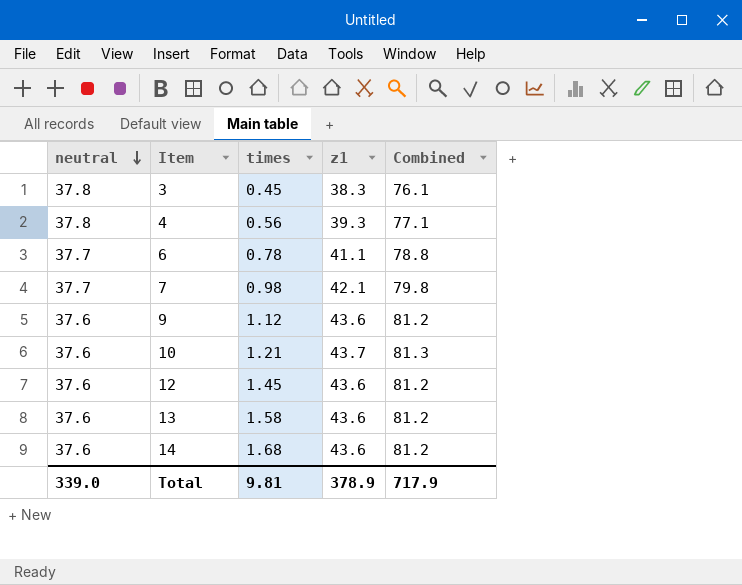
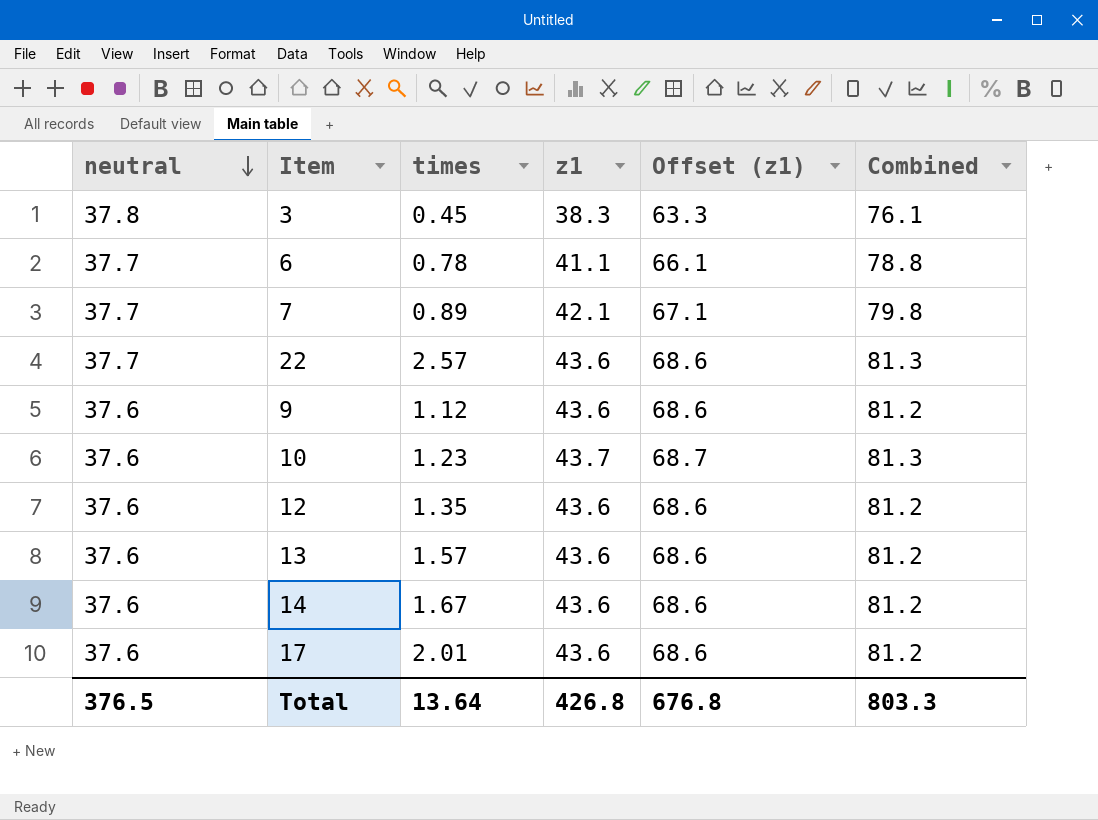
column Offset (z1) | formula: none -> [z1] + 25
row 4: 37.8 | 0.56 | 39.3 | 77.1 -> none
7 | times: 0.98 -> 0.89
row 22: none -> 37.7 | 2.57 | 43.6 | 68.6 | 81.3
10 | times: 1.21 -> 1.23
12 | times: 1.45 -> 1.35
13 | times: 1.58 -> 1.57
14 | times: 1.68 -> 1.67
row 17: none -> 37.6 | 2.01 | 43.6 | 68.6 | 81.2
Total | neutral: 339.0 -> 376.5
Total | times: 9.81 -> 13.64
Total | z1: 378.9 -> 426.8
Total | Combined: 717.9 -> 803.3

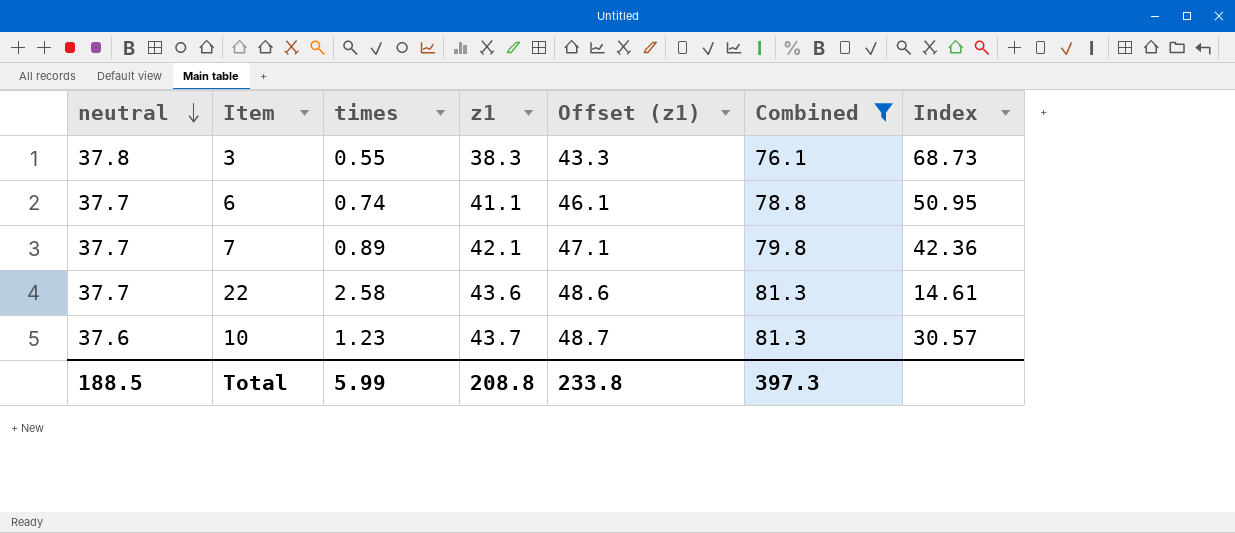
filter: none -> Combined != 81.2
column Offset (z1) | formula: [z1] + 25 -> [z1] + 5
column Index | formula: none -> [neutral] / [times]
3 | times: 0.45 -> 0.55
6 | times: 0.78 -> 0.74
22 | times: 2.57 -> 2.58
Total | neutral: 376.5 -> 188.5
Total | times: 13.64 -> 5.99
Total | z1: 426.8 -> 208.8
Total | Offset (z1): 676.8 -> 233.8
Total | Combined: 803.3 -> 397.3

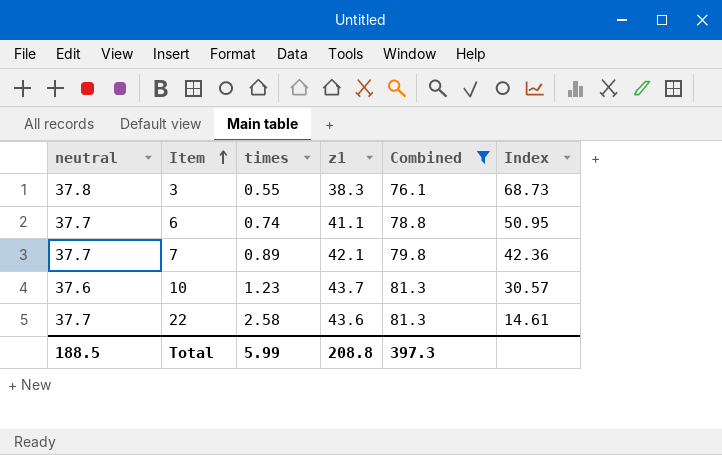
row order: neutral descending -> Item ascending
column Offset (z1) | formula: [z1] + 5 -> none

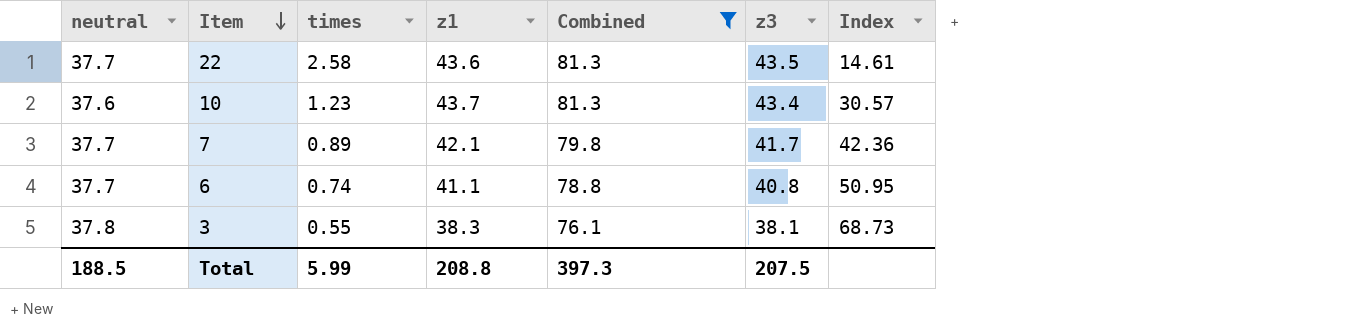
row order: Item ascending -> Item descending
column z3 | position: none -> 6

